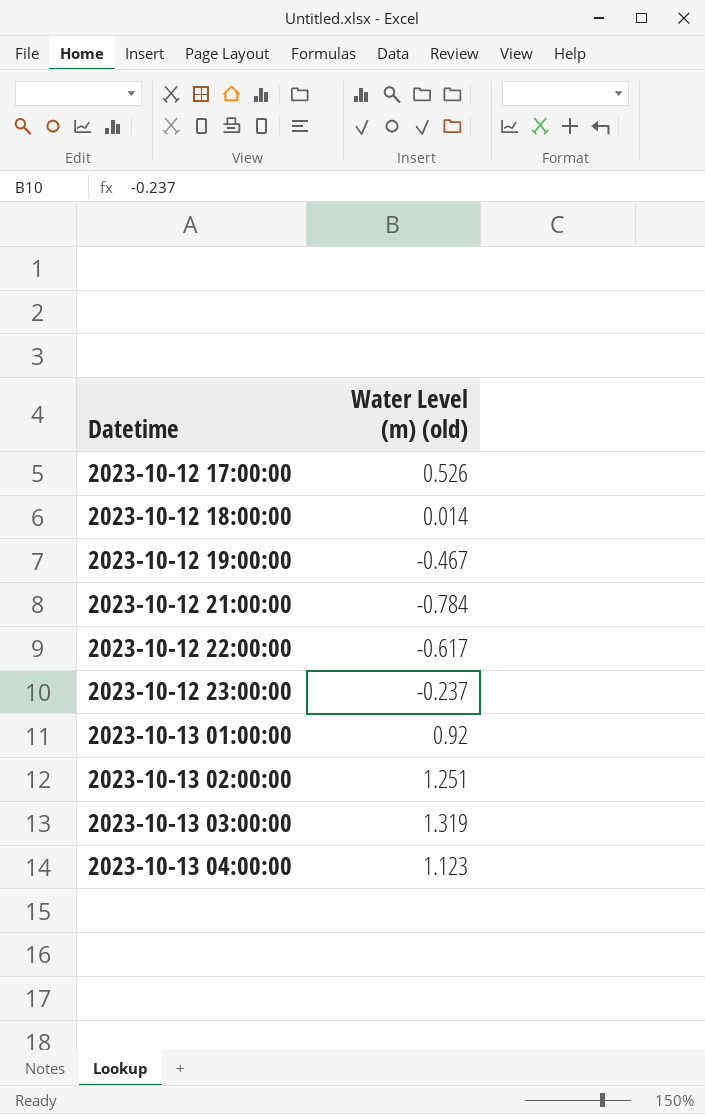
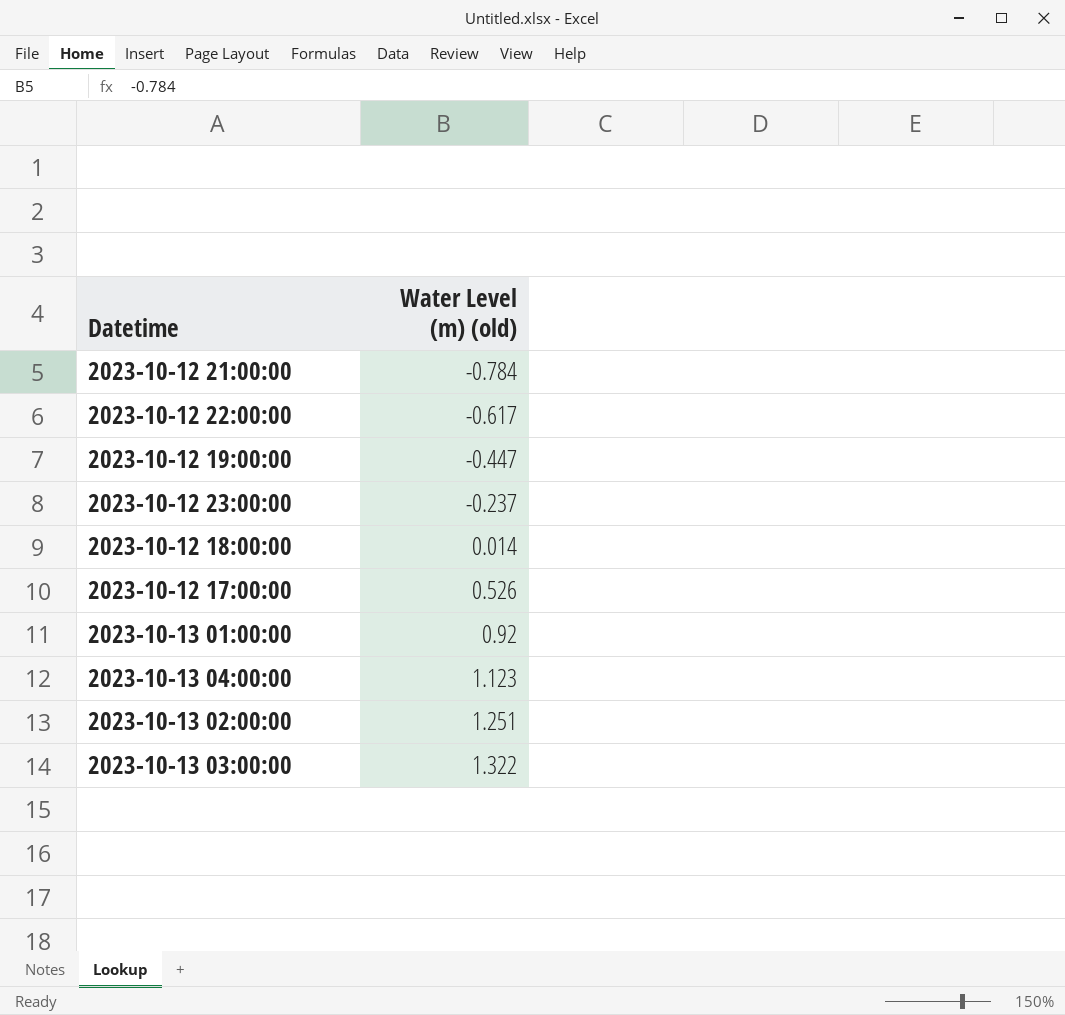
row order: Datetime ascending -> Water Level (m) (old) ascending
2023-10-12 19:00:00 | Water Level (m) (old): -0.467 -> -0.447
2023-10-13 03:00:00 | Water Level (m) (old): 1.319 -> 1.322

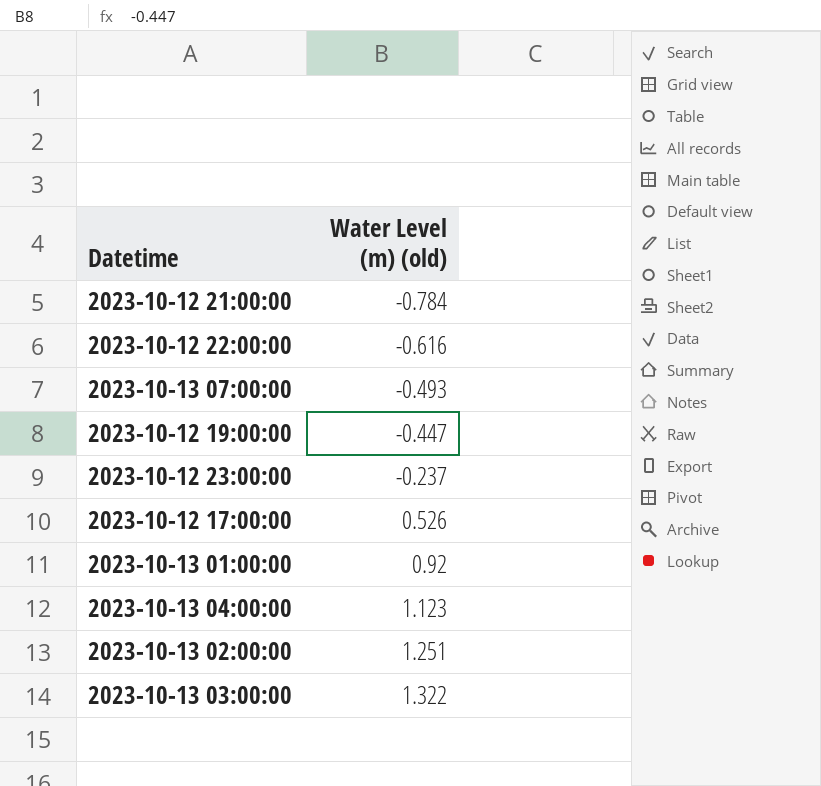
row 2023-10-12 18:00:00: 0.014 -> none
2023-10-12 22:00:00 | Water Level (m) (old): -0.617 -> -0.616
row 2023-10-13 07:00:00: none -> -0.493

